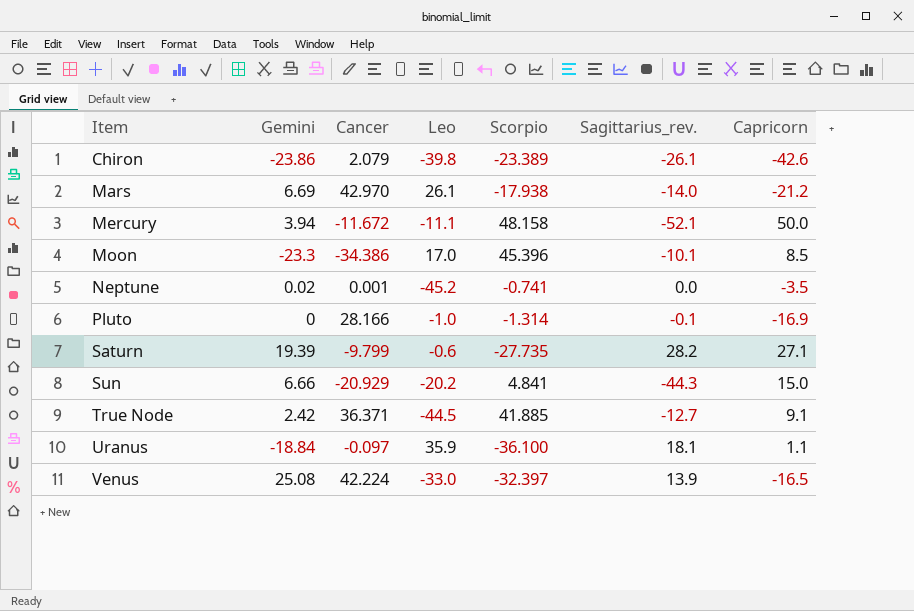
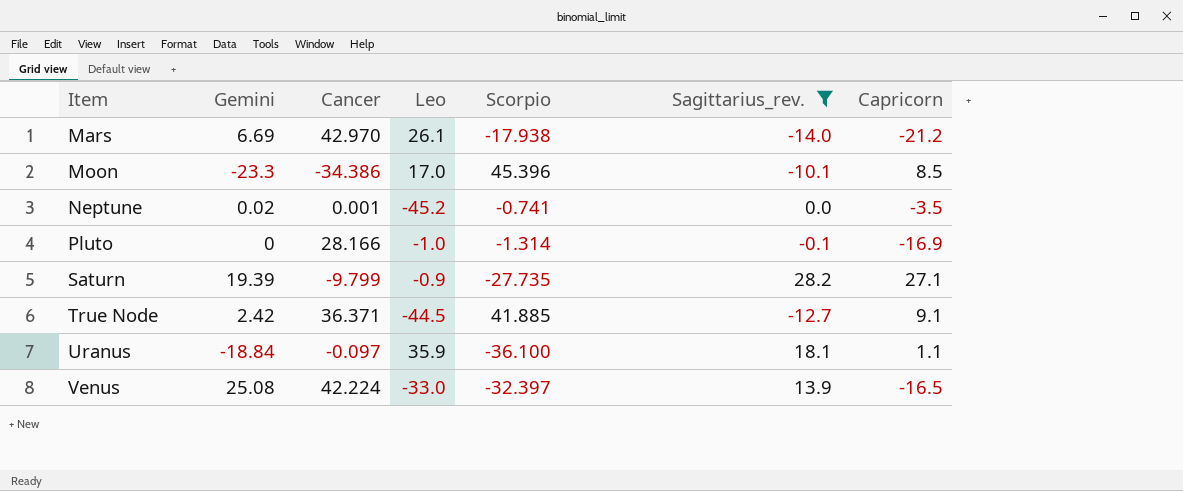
filter: none -> Sagittarius_rev. >= -14.0
Saturn | Leo: -0.6 -> -0.9

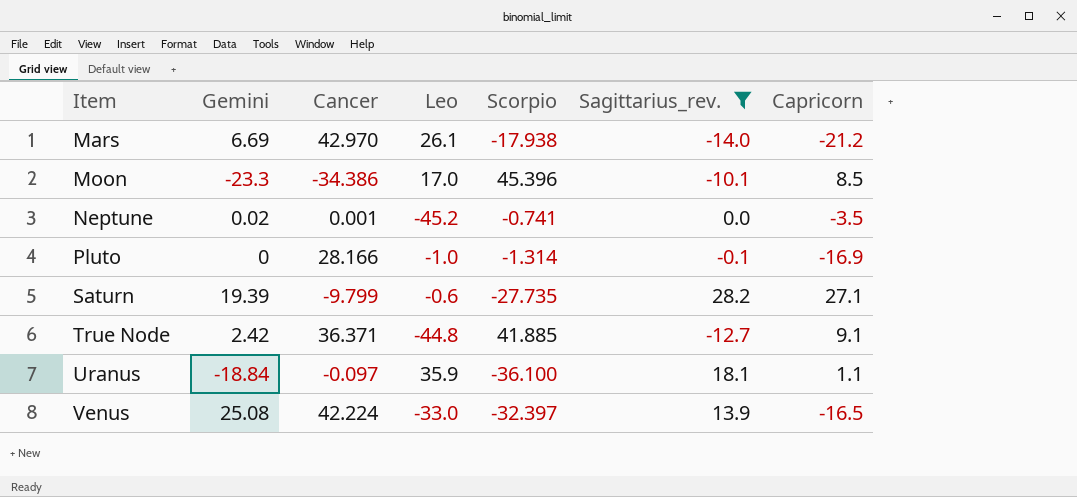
Saturn | Leo: -0.9 -> -0.6
True Node | Leo: -44.5 -> -44.8

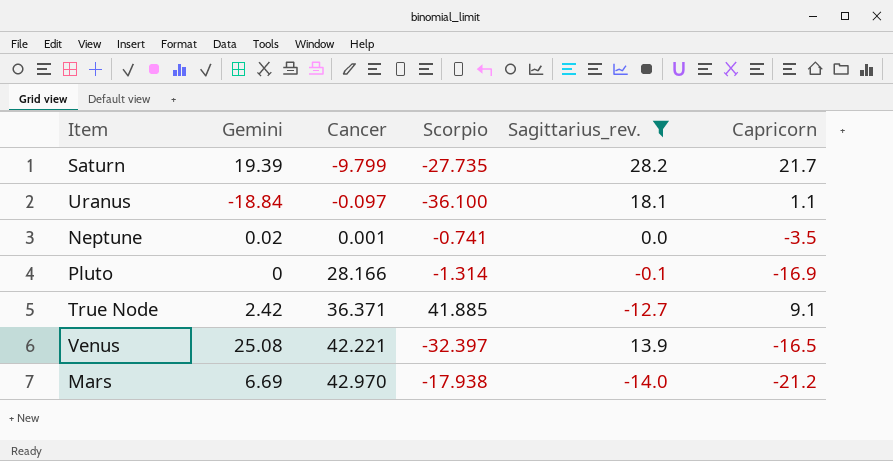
row order: Item ascending -> Cancer ascending
column Leo | position: 4 -> none
row Moon: -23.3 | -34.386 | 17.0 | 45.396 | -10.1 | 8.5 -> none
Saturn | Capricorn: 27.1 -> 21.7
Venus | Cancer: 42.224 -> 42.221

